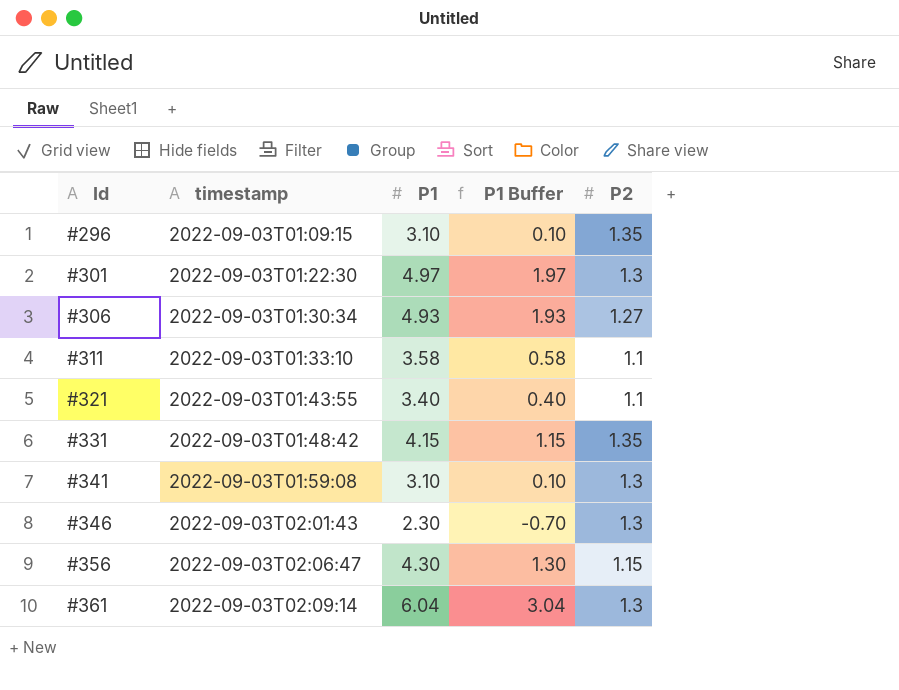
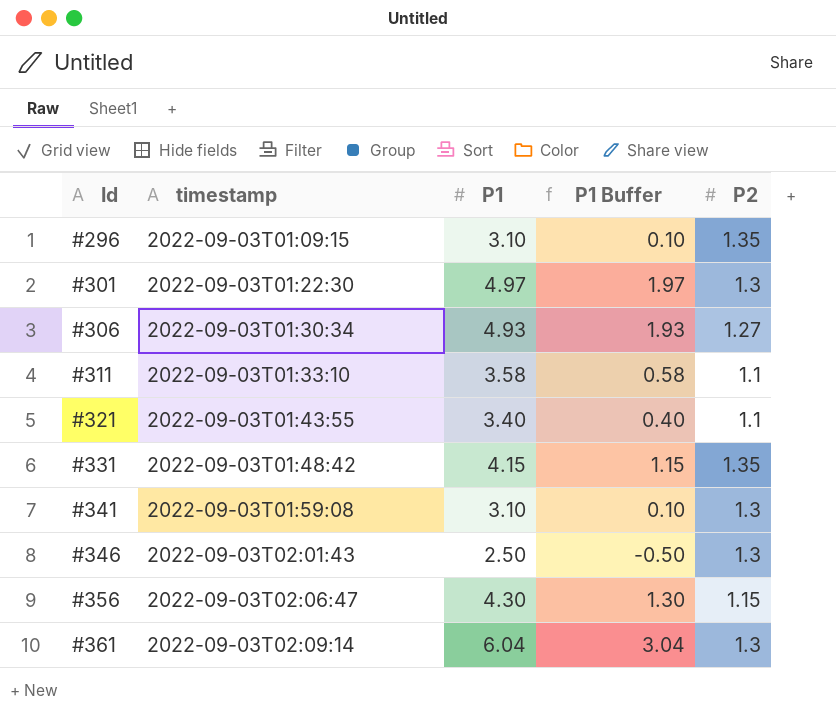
#346 | P1: 2.30 -> 2.50
#346 | P1 Buffer: -0.70 -> -0.50

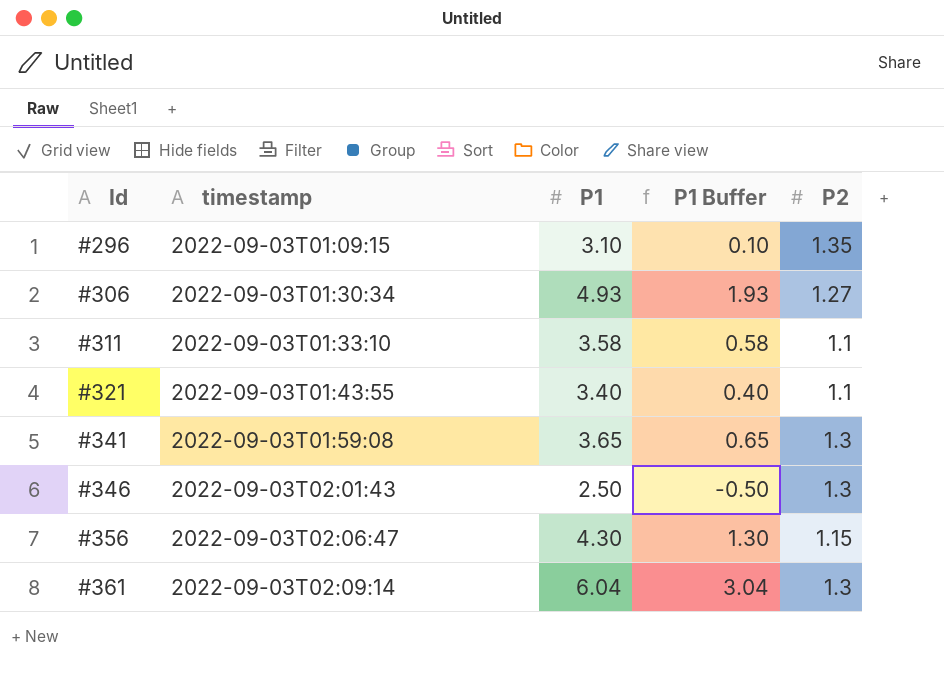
row #301: 2022-09-03T01:22:30 | 4.97 | 1.97 | 1.3 -> none
row #331: 2022-09-03T01:48:42 | 4.15 | 1.15 | 1.35 -> none
#341 | P1: 3.10 -> 3.65
#341 | P1 Buffer: 0.10 -> 0.65

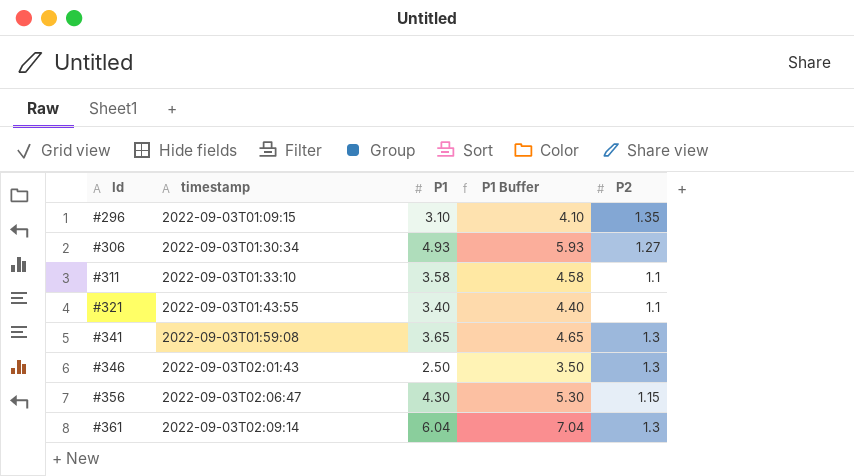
column P1 Buffer | formula: [P1] - 3 -> [P1] + 1

